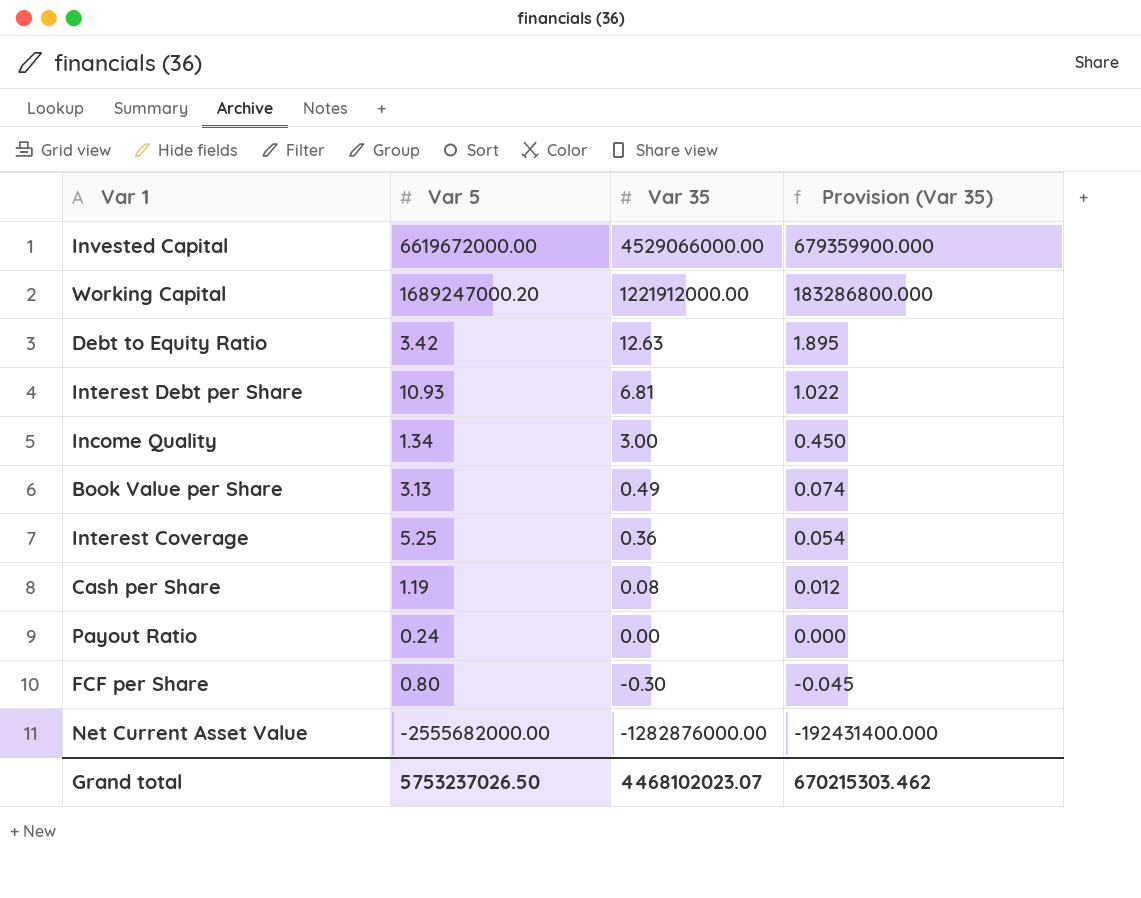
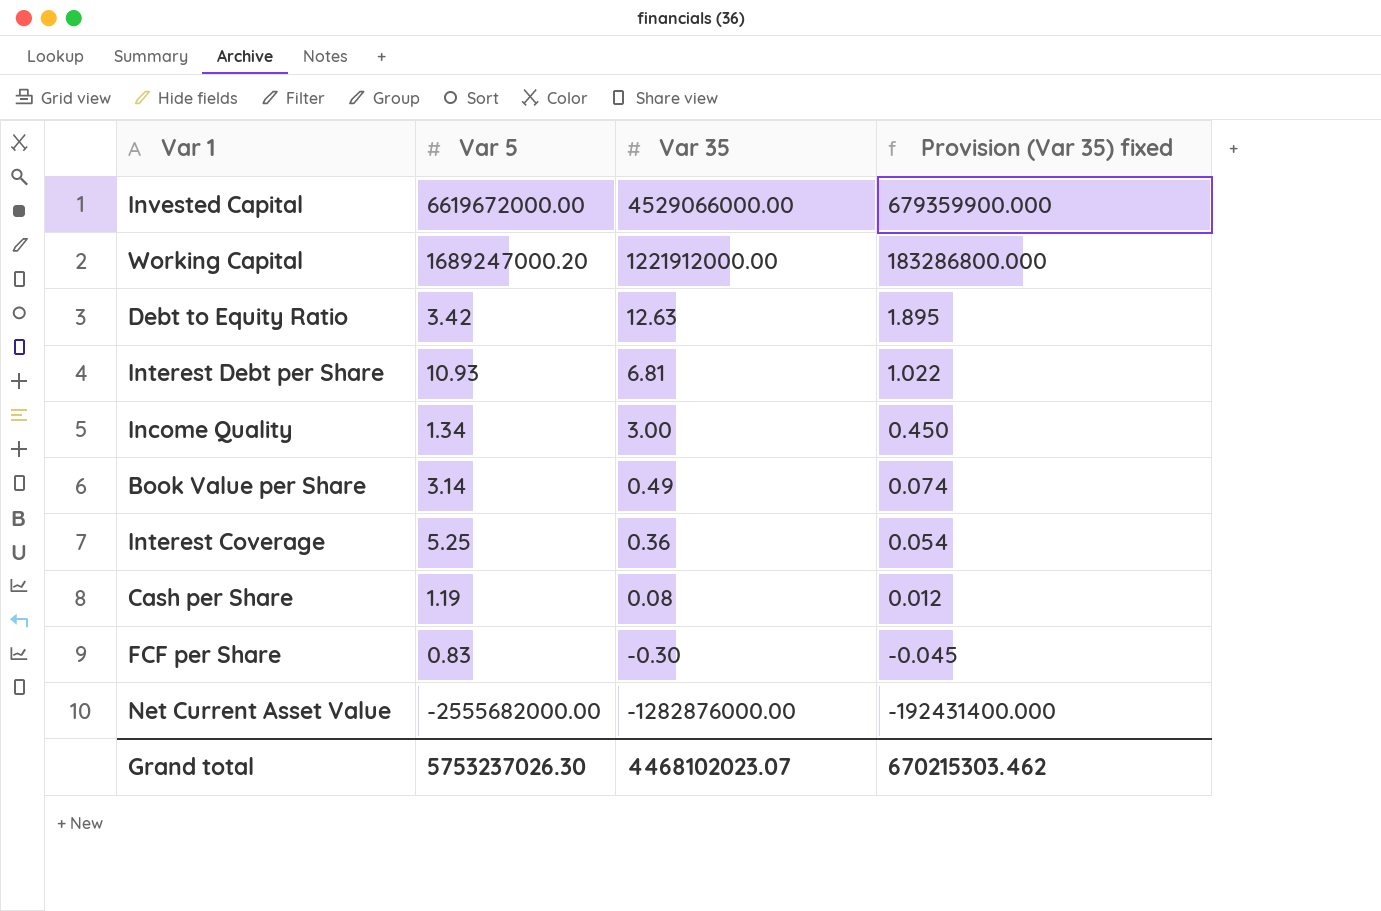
column name: Provision (Var 35) -> Provision (Var 35) fixed
row Payout Ratio: 0.24 | 0.00 | 0.000 -> none
Book Value per Share | Var 5: 3.13 -> 3.14
FCF per Share | Var 5: 0.80 -> 0.83
Grand total | Var 5: 5753237026.50 -> 5753237026.30

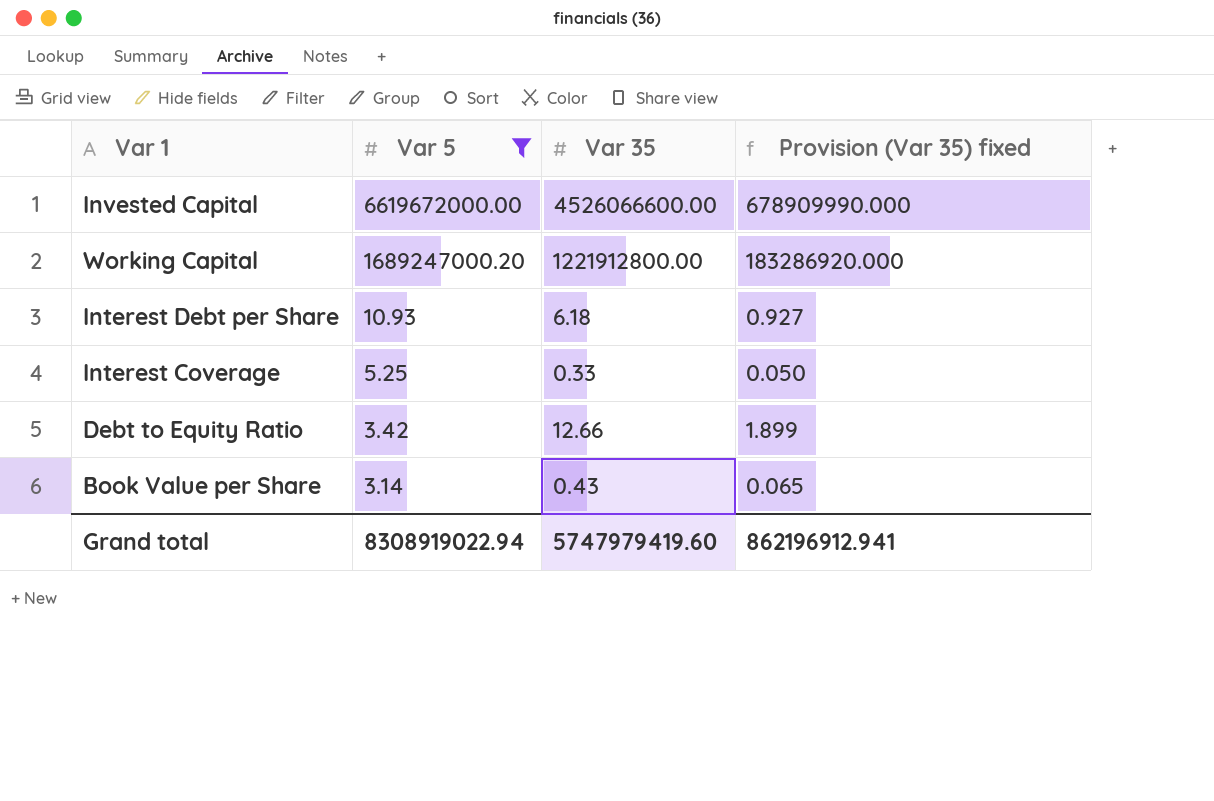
filter: none -> Var 5 >= 3.14
row order: Var 35 descending -> Var 5 descending
Invested Capital | Var 35: 4529066000.00 -> 4526066600.00
Invested Capital | Provision (Var 35) fixed: 679359900.000 -> 678909990.000
Working Capital | Var 35: 1221912000.00 -> 1221912800.00
Working Capital | Provision (Var 35) fixed: 183286800.000 -> 183286920.000
Interest Debt per Share | Var 35: 6.81 -> 6.18
Interest Debt per Share | Provision (Var 35) fixed: 1.022 -> 0.927
Interest Coverage | Var 35: 0.36 -> 0.33
Interest Coverage | Provision (Var 35) fixed: 0.054 -> 0.050
Debt to Equity Ratio | Var 35: 12.63 -> 12.66
Debt to Equity Ratio | Provision (Var 35) fixed: 1.895 -> 1.899
Book Value per Share | Var 35: 0.49 -> 0.43
Book Value per Share | Provision (Var 35) fixed: 0.074 -> 0.065
Grand total | Var 5: 5753237026.30 -> 8308919022.94
Grand total | Var 35: 4468102023.07 -> 5747979419.60
Grand total | Provision (Var 35) fixed: 670215303.462 -> 862196912.941

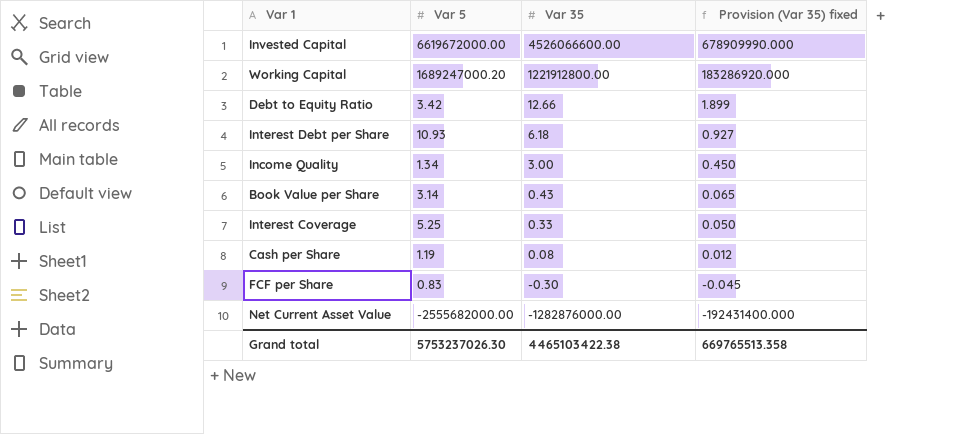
filter: Var 5 >= 3.14 -> none
row order: Var 5 descending -> Var 35 descending
Grand total | Var 5: 8308919022.94 -> 5753237026.30
Grand total | Var 35: 5747979419.60 -> 4465103422.38
Grand total | Provision (Var 35) fixed: 862196912.941 -> 669765513.358

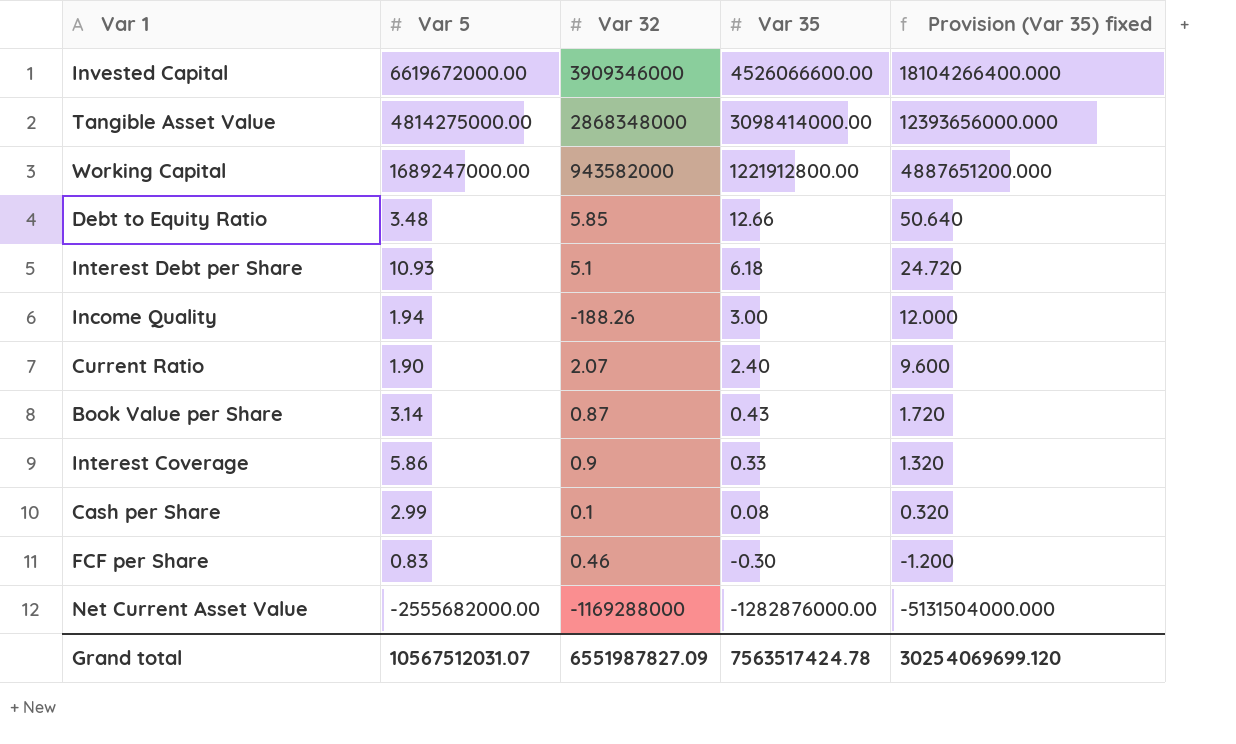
column Var 32 | position: none -> 3
column Provision (Var 35) fixed | formula: [Var 35] * 0.15 -> [Var 35] * 4
row Tangible Asset Value: none -> 4814275000.00 | 2868348000 | 3098414000.00 | 12393656000.000
Working Capital | Var 5: 1689247000.20 -> 1689247000.00
Debt to Equity Ratio | Var 5: 3.42 -> 3.48
Income Quality | Var 5: 1.34 -> 1.94
row Current Ratio: none -> 1.90 | 2.07 | 2.40 | 9.600
Interest Coverage | Var 5: 5.25 -> 5.86
Cash per Share | Var 5: 1.19 -> 2.99
Grand total | Var 5: 5753237026.30 -> 10567512031.07
Grand total | Var 35: 4465103422.38 -> 7563517424.78
Grand total | Provision (Var 35) fixed: 669765513.358 -> 30254069699.120

